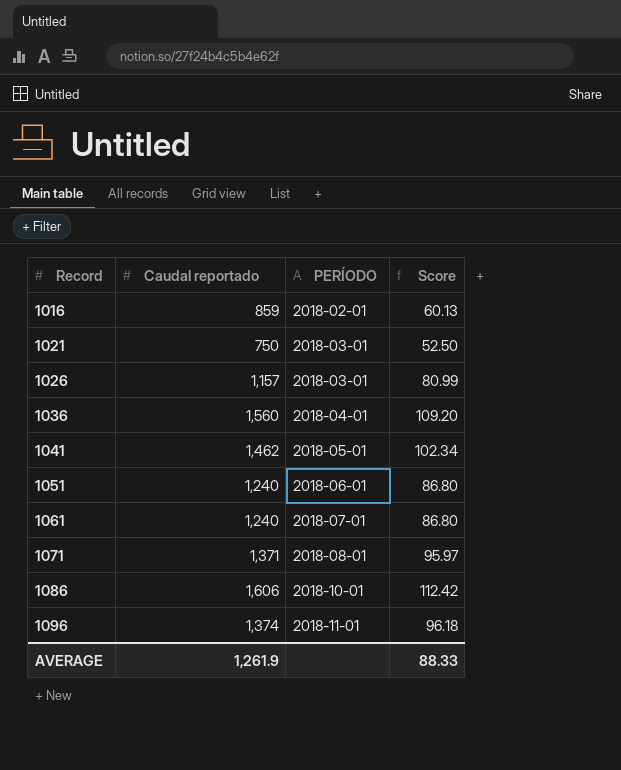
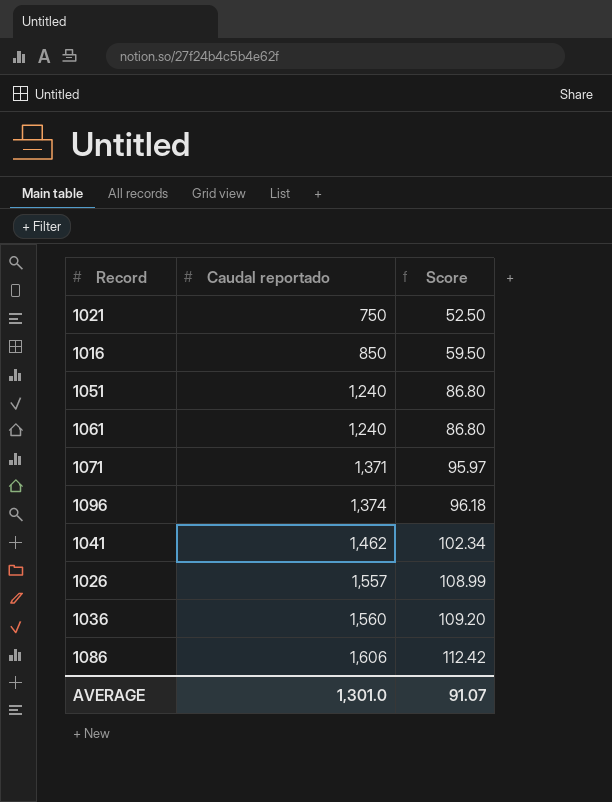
row order: Record ascending -> Caudal reportado ascending
column PERÍODO | position: 3 -> none
1016 | Caudal reportado: 859 -> 850
1016 | Score: 60.13 -> 59.50
1026 | Caudal reportado: 1,157 -> 1,557
1026 | Score: 80.99 -> 108.99
AVERAGE | Caudal reportado: 1,261.9 -> 1,301.0
AVERAGE | Score: 88.33 -> 91.07

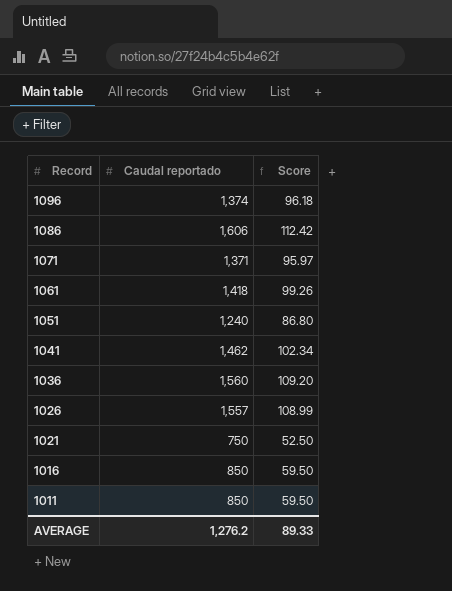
row order: Caudal reportado ascending -> Record descending
1061 | Caudal reportado: 1,240 -> 1,418
1061 | Score: 86.80 -> 99.26
row 1011: none -> 850 | 59.50
AVERAGE | Caudal reportado: 1,301.0 -> 1,276.2
AVERAGE | Score: 91.07 -> 89.33

